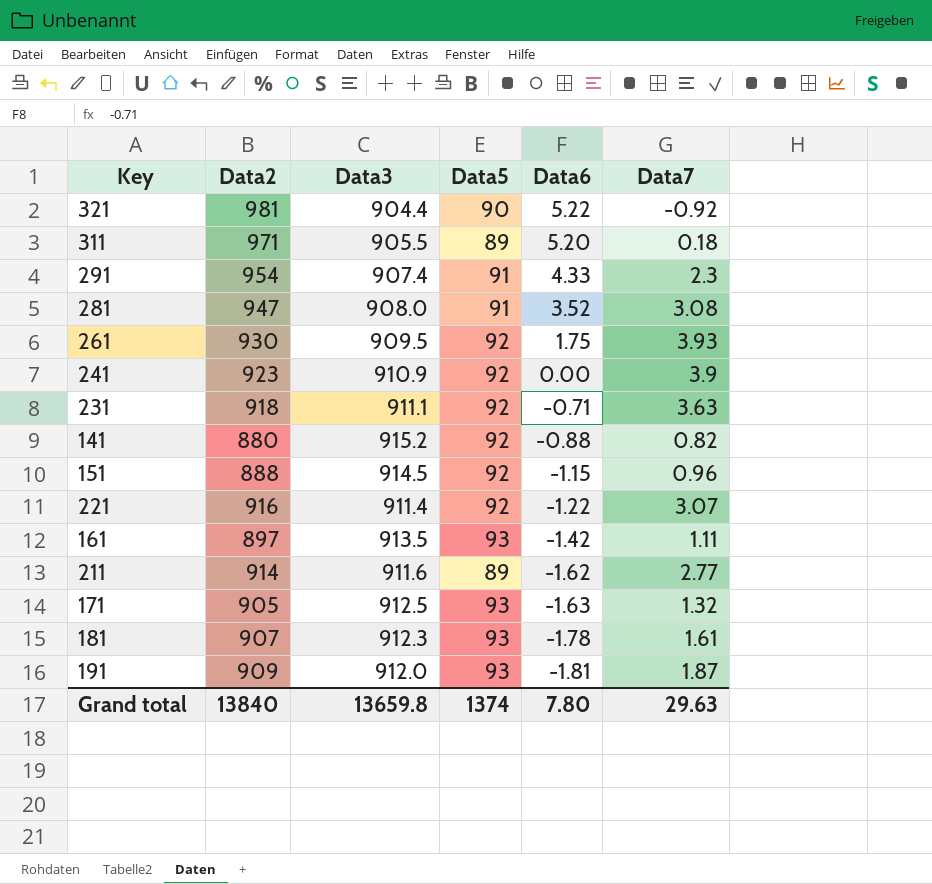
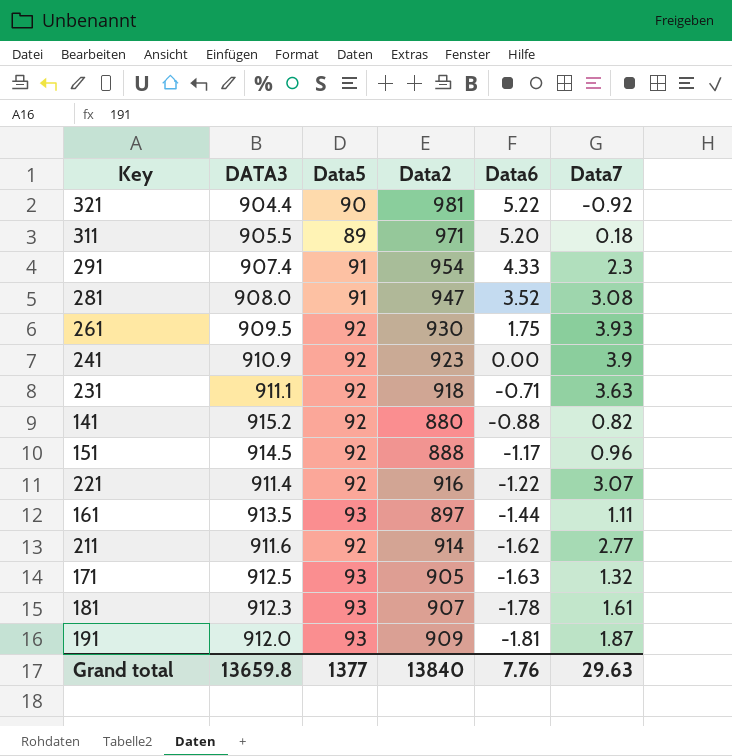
column name: Data3 -> DATA3
column Data2 | position: 2 -> 4
151 | Data6: -1.15 -> -1.17
161 | Data6: -1.42 -> -1.44
211 | Data5: 89 -> 92
Grand total | Data5: 1374 -> 1377
Grand total | Data6: 7.80 -> 7.76

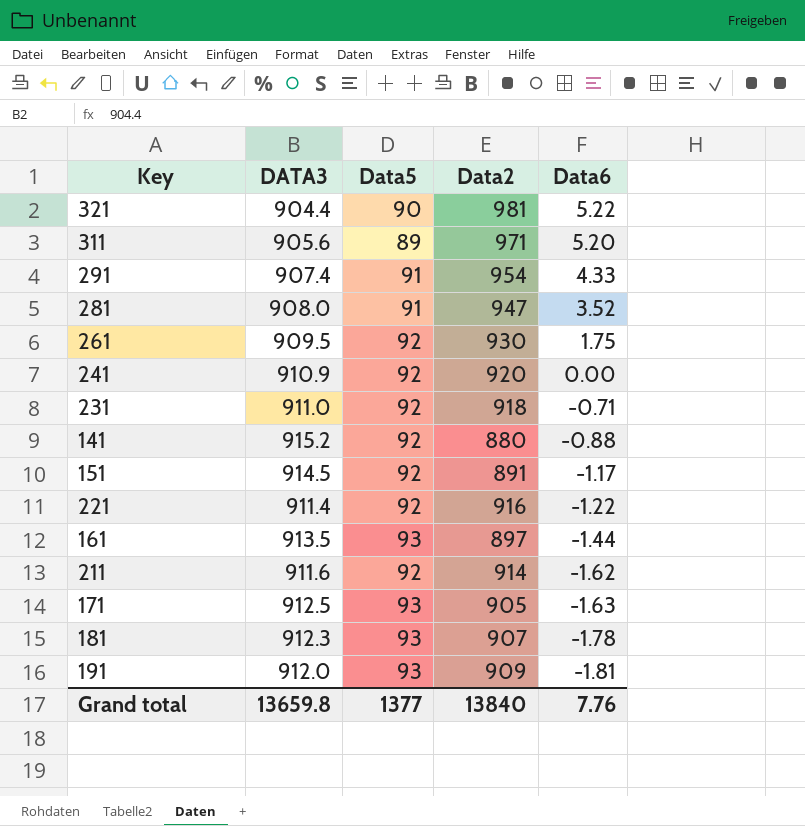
column Data7 | position: 6 -> none
311 | DATA3: 905.5 -> 905.6
241 | Data2: 923 -> 920
231 | DATA3: 911.1 -> 911.0
151 | Data2: 888 -> 891

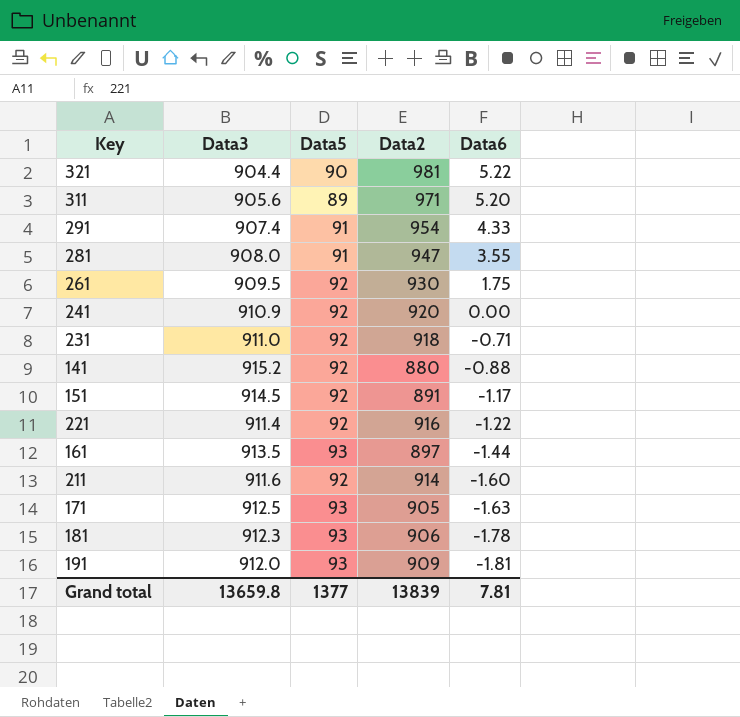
column name: DATA3 -> Data3
281 | Data6: 3.52 -> 3.55
211 | Data6: -1.62 -> -1.60
181 | Data2: 907 -> 906
Grand total | Data2: 13840 -> 13839
Grand total | Data6: 7.76 -> 7.81

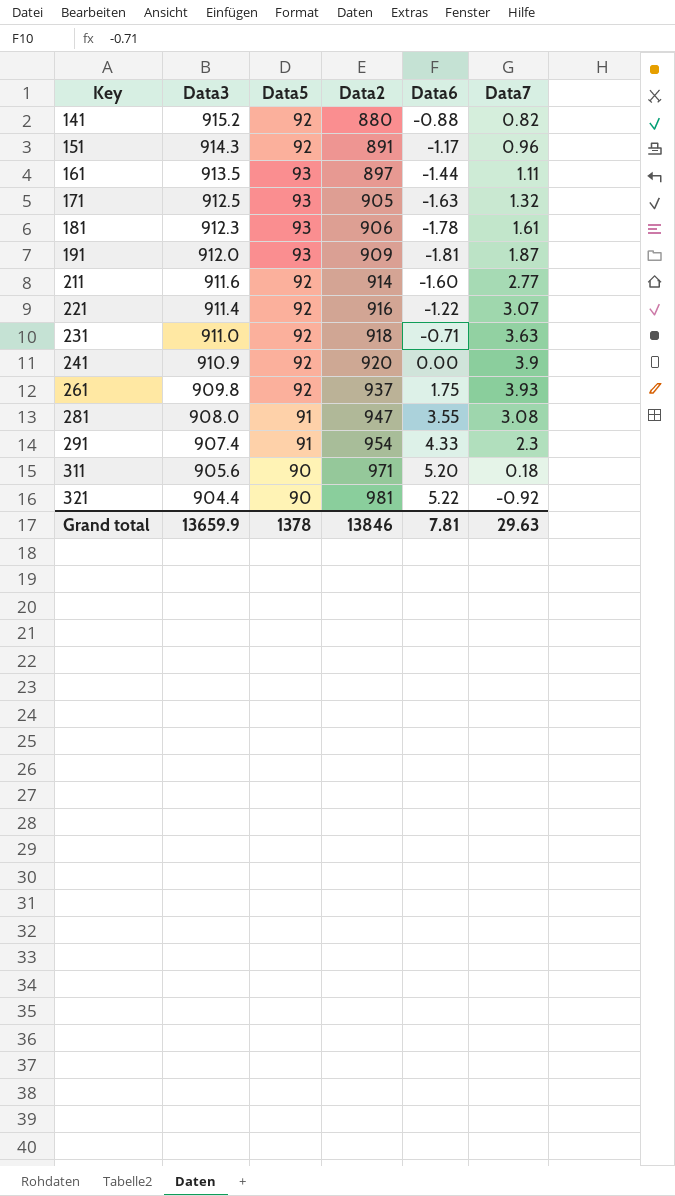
row order: Data6 descending -> Key ascending
column Data7 | position: none -> 6
151 | Data3: 914.5 -> 914.3
261 | Data3: 909.5 -> 909.8
261 | Data2: 930 -> 937
311 | Data5: 89 -> 90
Grand total | Data3: 13659.8 -> 13659.9
Grand total | Data5: 1377 -> 1378
Grand total | Data2: 13839 -> 13846

